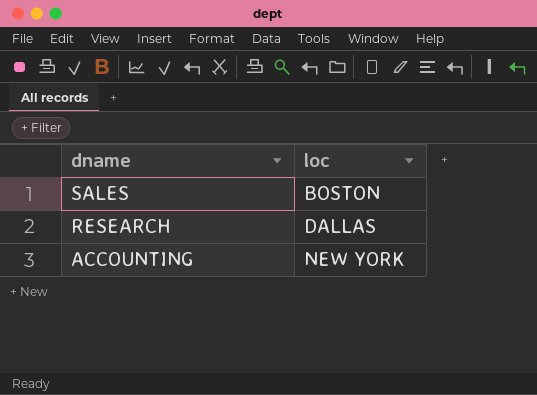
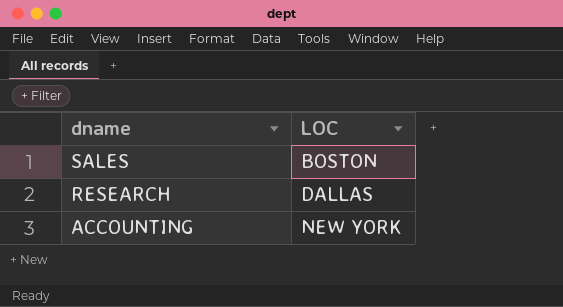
column name: loc -> LOC

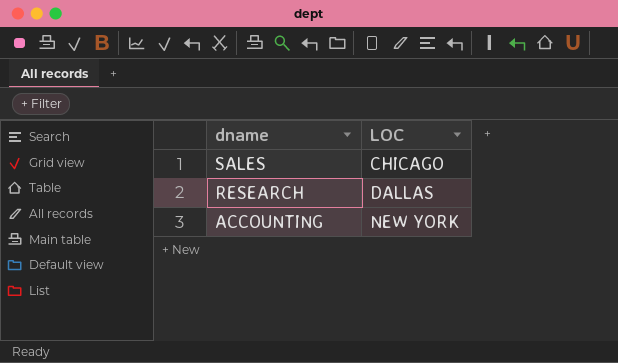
SALES | LOC: BOSTON -> CHICAGO

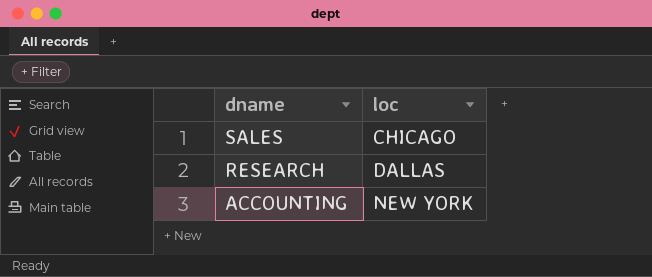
column name: LOC -> loc

